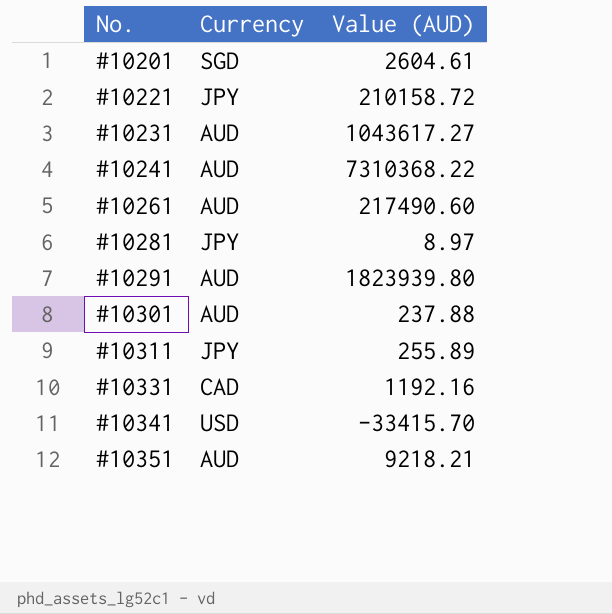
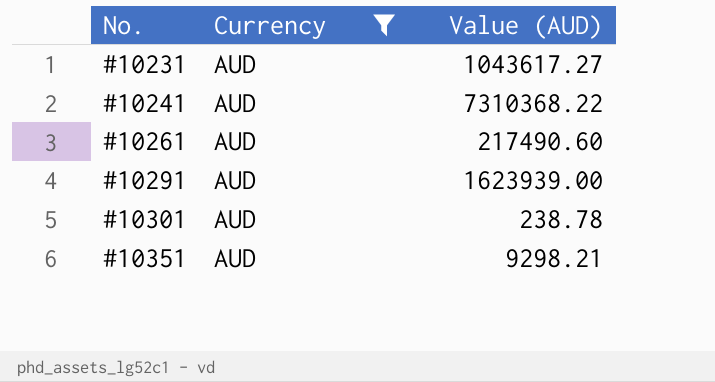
filter: none -> Currency = AUD
#10291 | Value (AUD): 1823939.80 -> 1623939.00
#10301 | Value (AUD): 237.88 -> 238.78
#10351 | Value (AUD): 9218.21 -> 9298.21

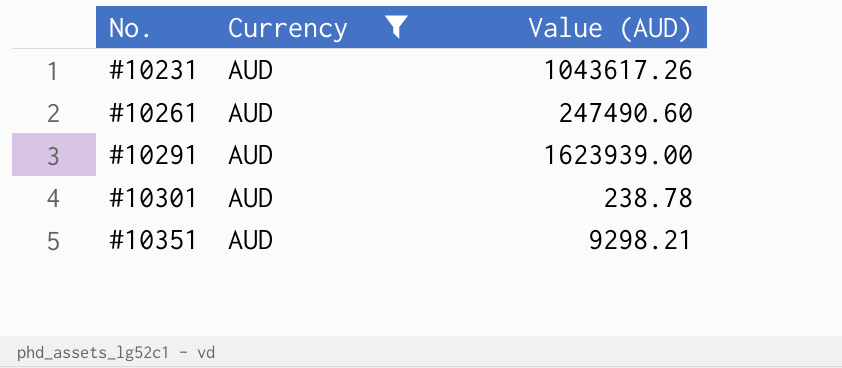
row #10241: AUD | 7310368.22 -> none
#10231 | Value (AUD): 1043617.27 -> 1043617.26
#10261 | Value (AUD): 217490.60 -> 247490.60

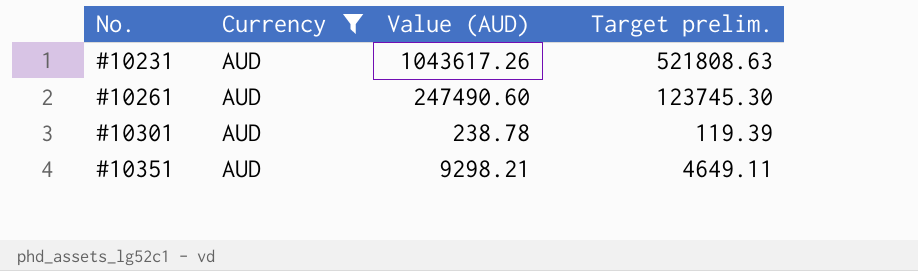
column Target prelim. | formula: none -> [Value (AUD)] * 0.5
row #10291: AUD | 1623939.00 -> none

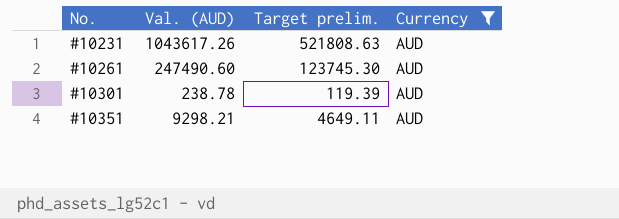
column name: Value (AUD) -> Val. (AUD)
column Currency | position: 2 -> 4

